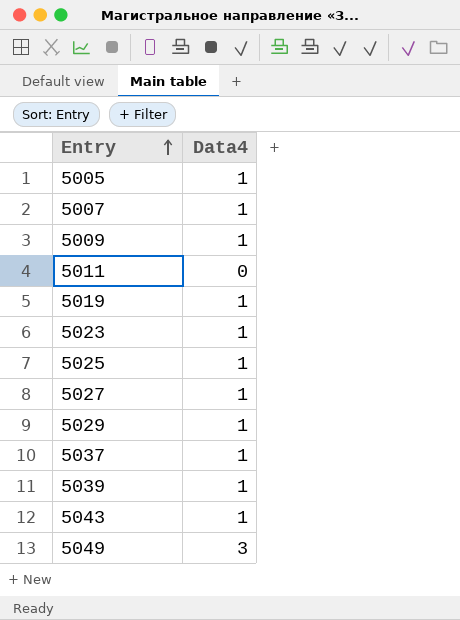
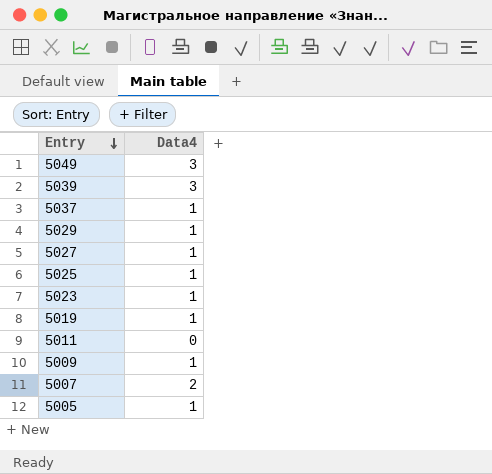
row order: Entry ascending -> Entry descending
row 5043: 1 -> none
5039 | Data4: 1 -> 3
5007 | Data4: 1 -> 2

